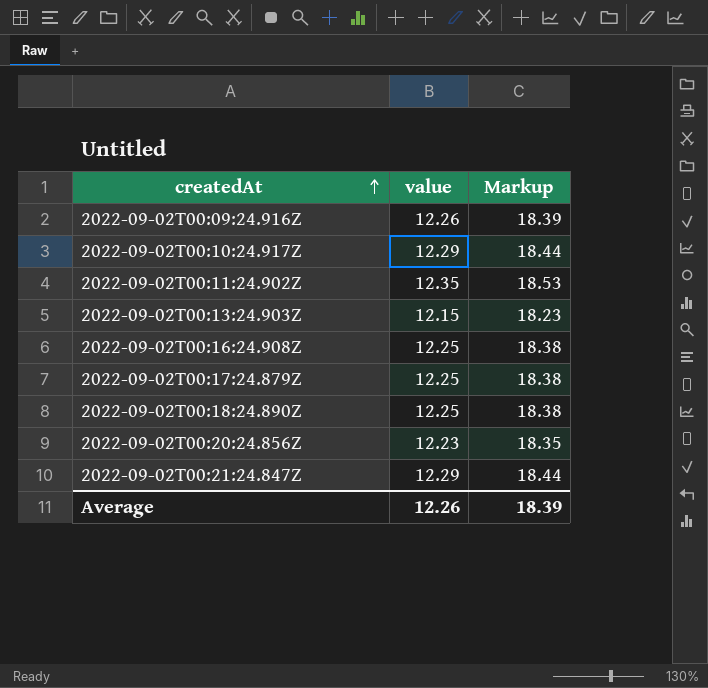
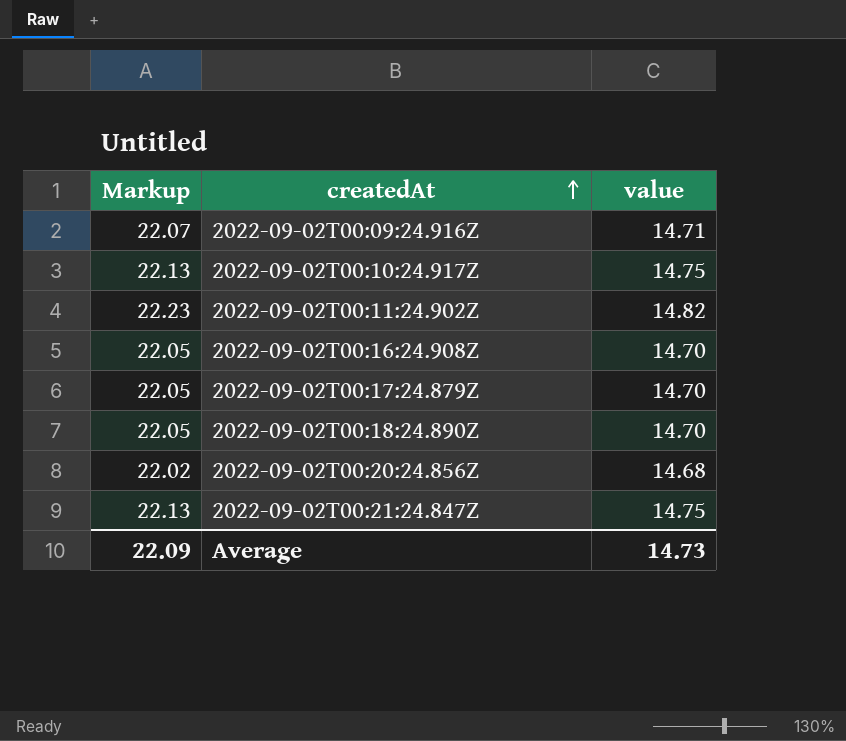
column Markup | position: 3 -> 1
row 2022-09-02T00:13:24.903Z: 12.15 | 18.23 -> none
2022-09-02T00:09:24.916Z | Markup: 18.39 -> 22.07
2022-09-02T00:09:24.916Z | value: 12.26 -> 14.71
2022-09-02T00:10:24.917Z | Markup: 18.44 -> 22.13
2022-09-02T00:10:24.917Z | value: 12.29 -> 14.75
2022-09-02T00:11:24.902Z | Markup: 18.53 -> 22.23
2022-09-02T00:11:24.902Z | value: 12.35 -> 14.82
2022-09-02T00:16:24.908Z | Markup: 18.38 -> 22.05
2022-09-02T00:16:24.908Z | value: 12.25 -> 14.70
2022-09-02T00:17:24.879Z | Markup: 18.38 -> 22.05
2022-09-02T00:17:24.879Z | value: 12.25 -> 14.70
2022-09-02T00:18:24.890Z | Markup: 18.38 -> 22.05
2022-09-02T00:18:24.890Z | value: 12.25 -> 14.70
2022-09-02T00:20:24.856Z | Markup: 18.35 -> 22.02
2022-09-02T00:20:24.856Z | value: 12.23 -> 14.68
2022-09-02T00:21:24.847Z | Markup: 18.44 -> 22.13
2022-09-02T00:21:24.847Z | value: 12.29 -> 14.75
Average | Markup: 18.39 -> 22.09
Average | value: 12.26 -> 14.73

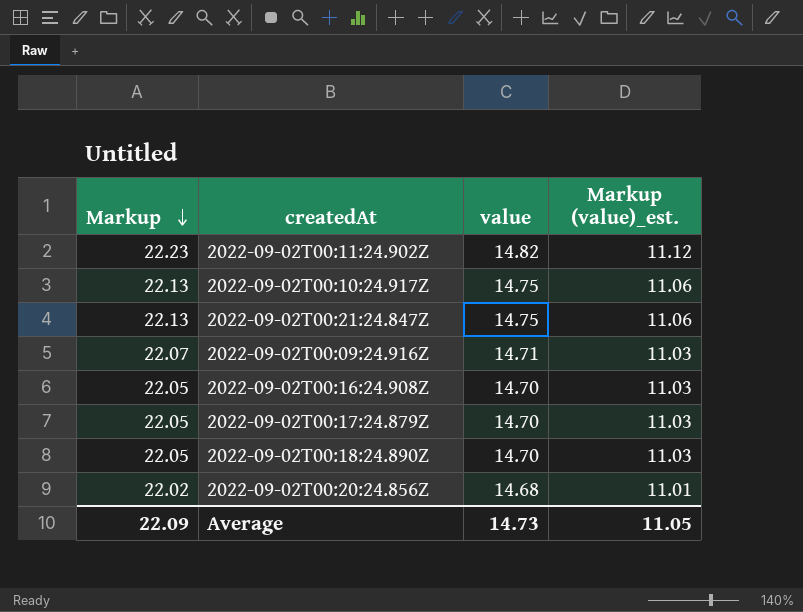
row order: createdAt ascending -> Markup descending
column Markup (value)_est. | formula: none -> [value] * 0.75

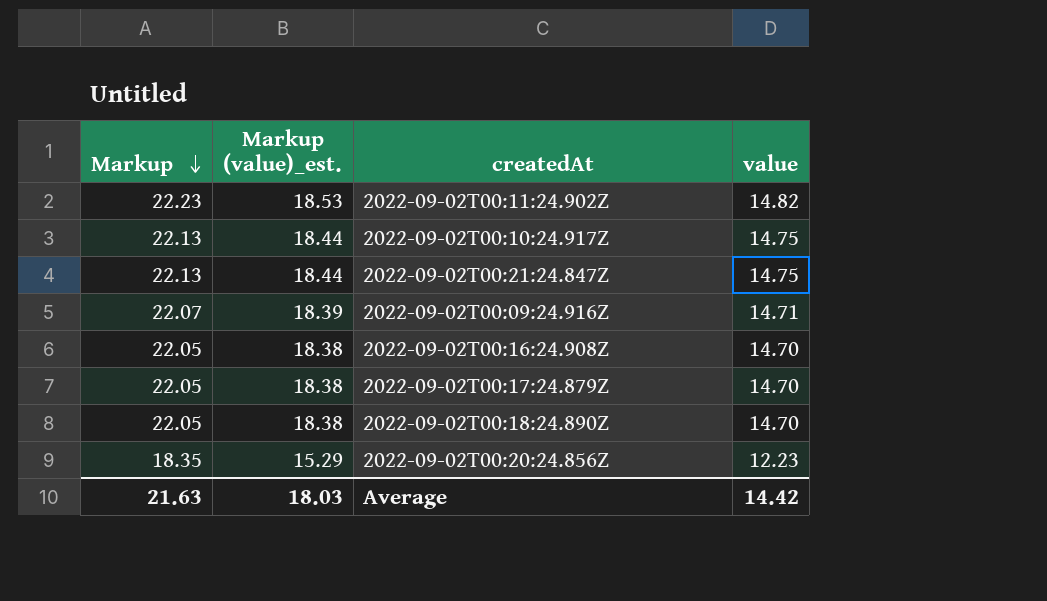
column Markup (value)_est. | formula: [value] * 0.75 -> [value] * 1.25
column Markup (value)_est. | position: 4 -> 2
2022-09-02T00:20:24.856Z | Markup: 22.02 -> 18.35
2022-09-02T00:20:24.856Z | value: 14.68 -> 12.23
Average | Markup: 22.09 -> 21.63
Average | Markup (value)_est.: 11.05 -> 18.03
Average | value: 14.73 -> 14.42

